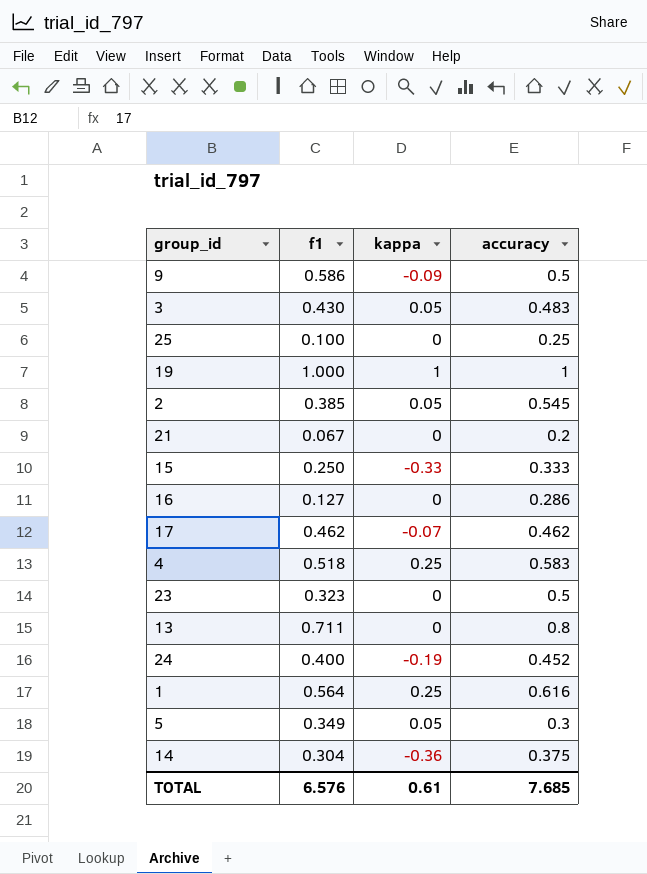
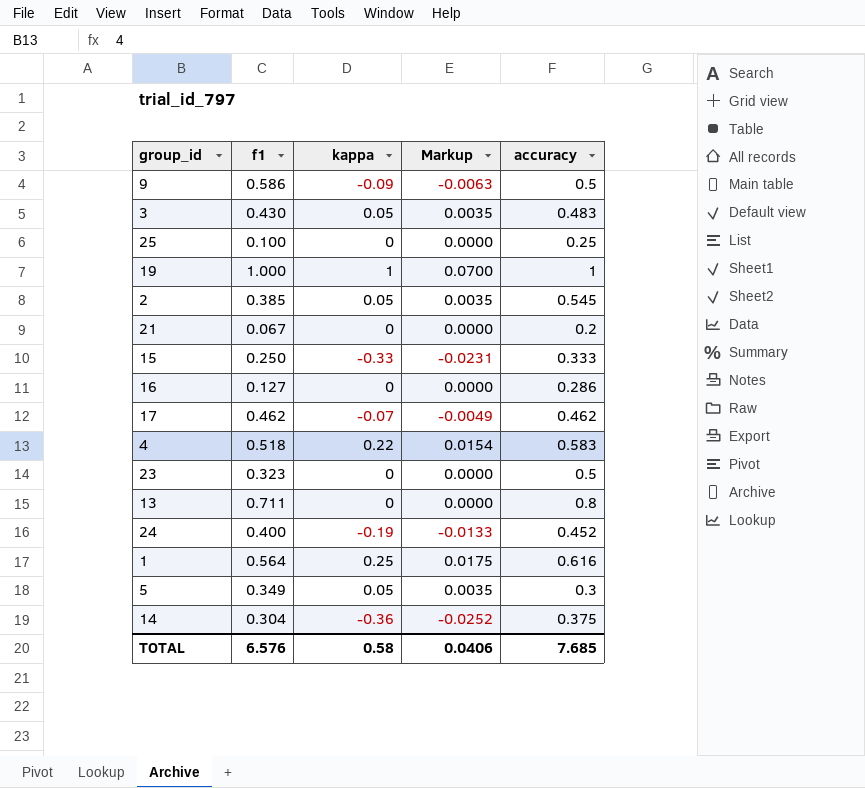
column Markup | formula: none -> [kappa] * 0.07
4 | kappa: 0.25 -> 0.22
TOTAL | kappa: 0.61 -> 0.58

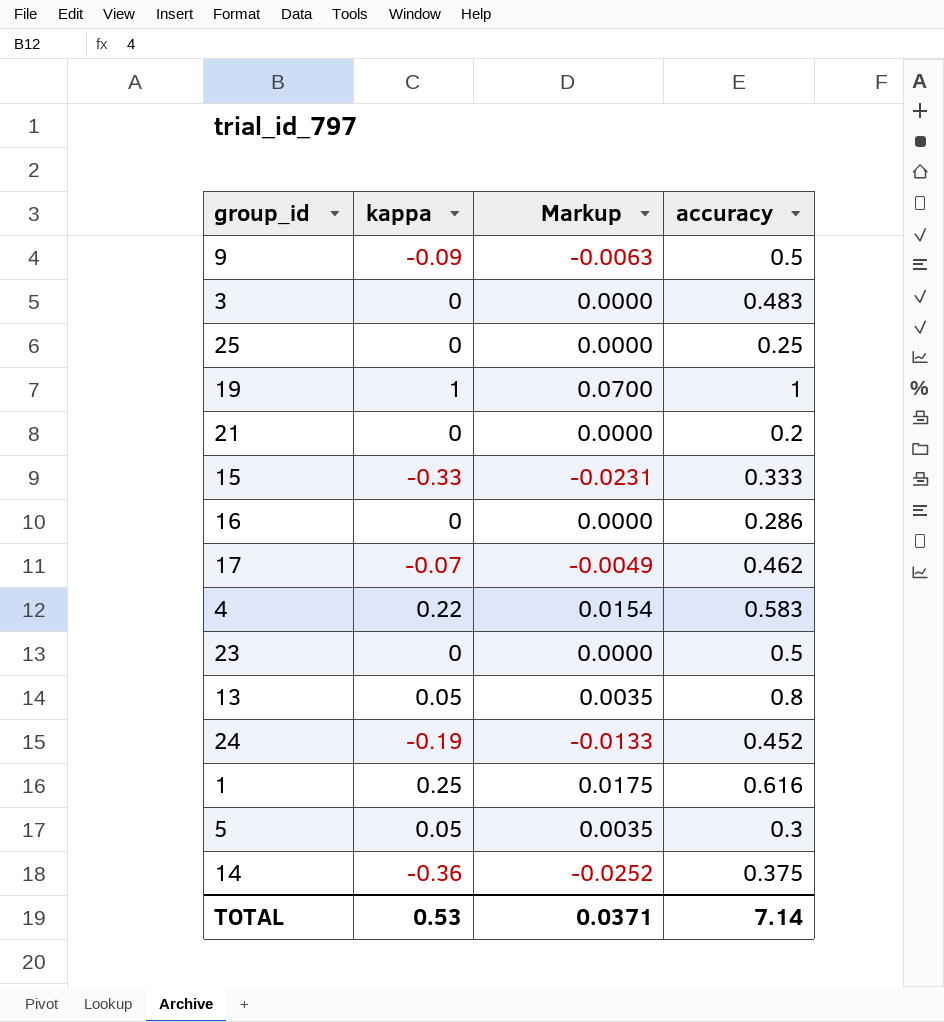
column f1 | position: 2 -> none
row 2: 0.385 | 0.05 | 0.0035 | 0.545 -> none
3 | kappa: 0.05 -> 0
3 | Markup: 0.0035 -> 0.0000
13 | kappa: 0 -> 0.05
13 | Markup: 0.0000 -> 0.0035
TOTAL | kappa: 0.58 -> 0.53
TOTAL | Markup: 0.0406 -> 0.0371
TOTAL | accuracy: 7.685 -> 7.14

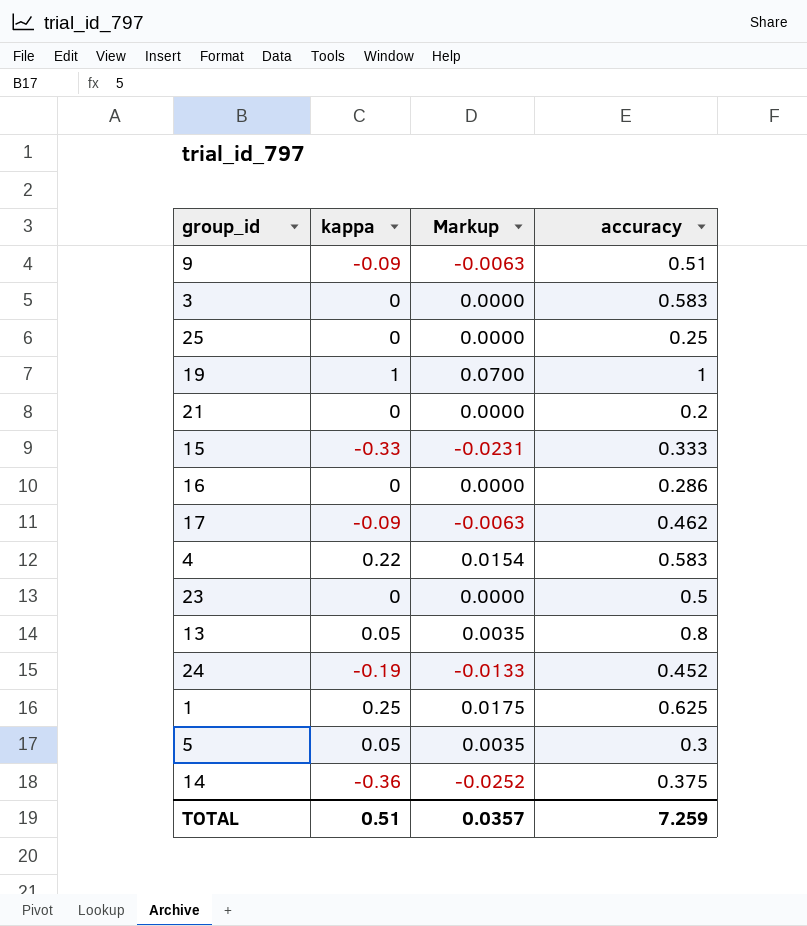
9 | accuracy: 0.5 -> 0.51
3 | accuracy: 0.483 -> 0.583
17 | kappa: -0.07 -> -0.09
17 | Markup: -0.0049 -> -0.0063
1 | accuracy: 0.616 -> 0.625
TOTAL | kappa: 0.53 -> 0.51
TOTAL | Markup: 0.0371 -> 0.0357
TOTAL | accuracy: 7.14 -> 7.259

